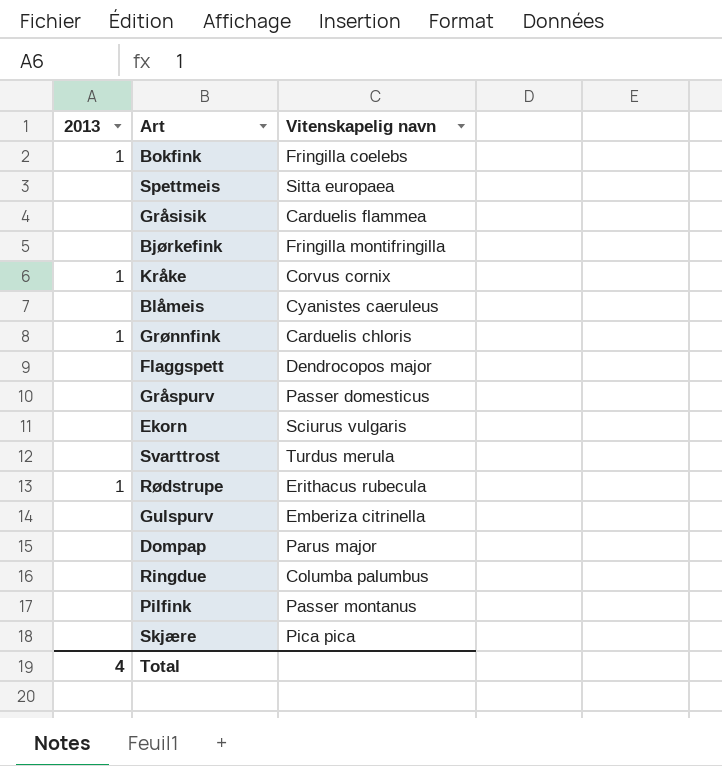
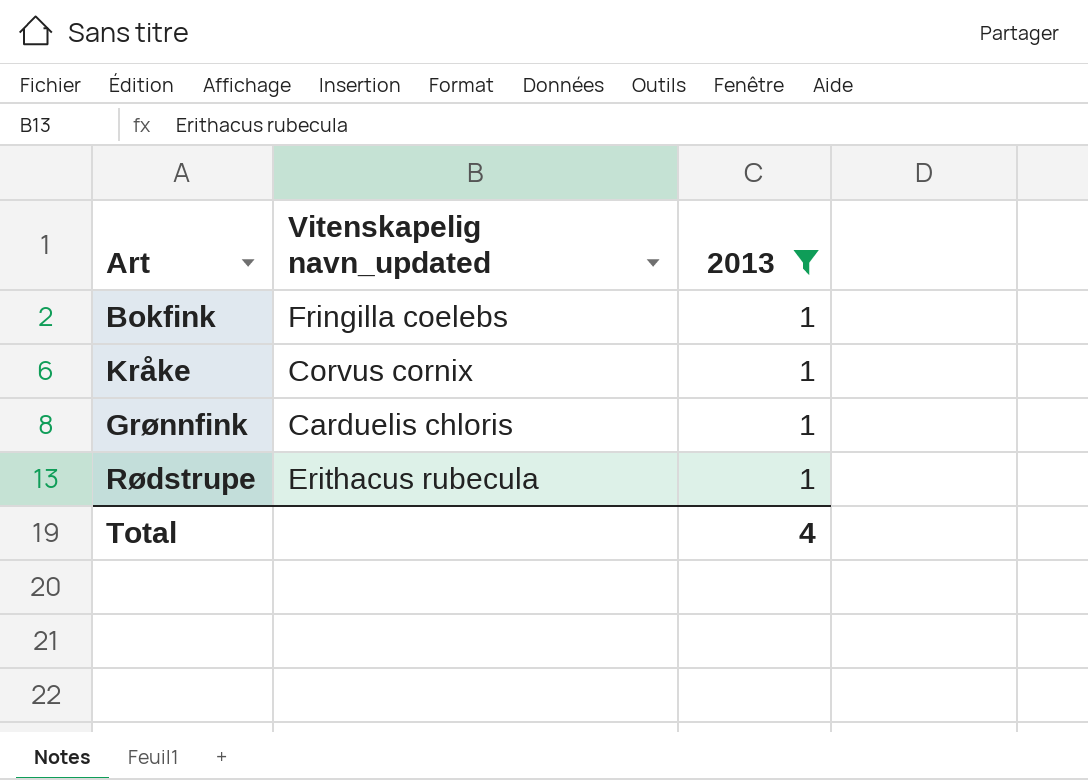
filter: none -> 2013 = 1
column name: Vitenskapelig navn -> Vitenskapelig navn_updated
column 2013 | position: 1 -> 3

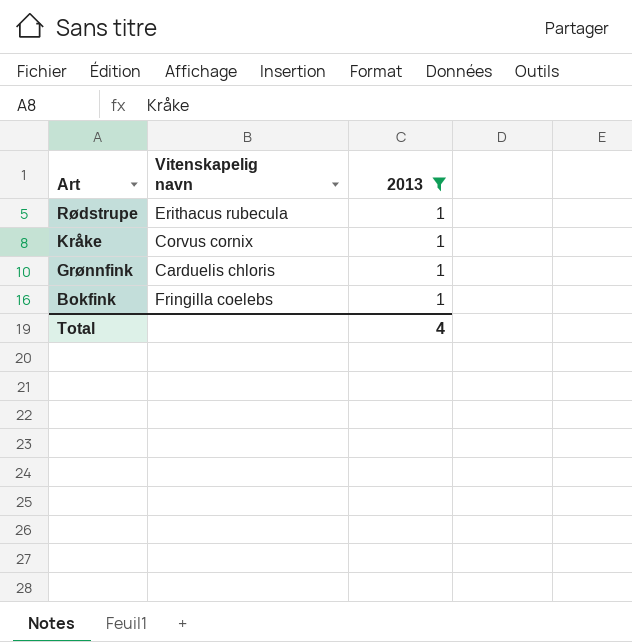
row order: none -> Art descending
column name: Vitenskapelig navn_updated -> Vitenskapelig navn

